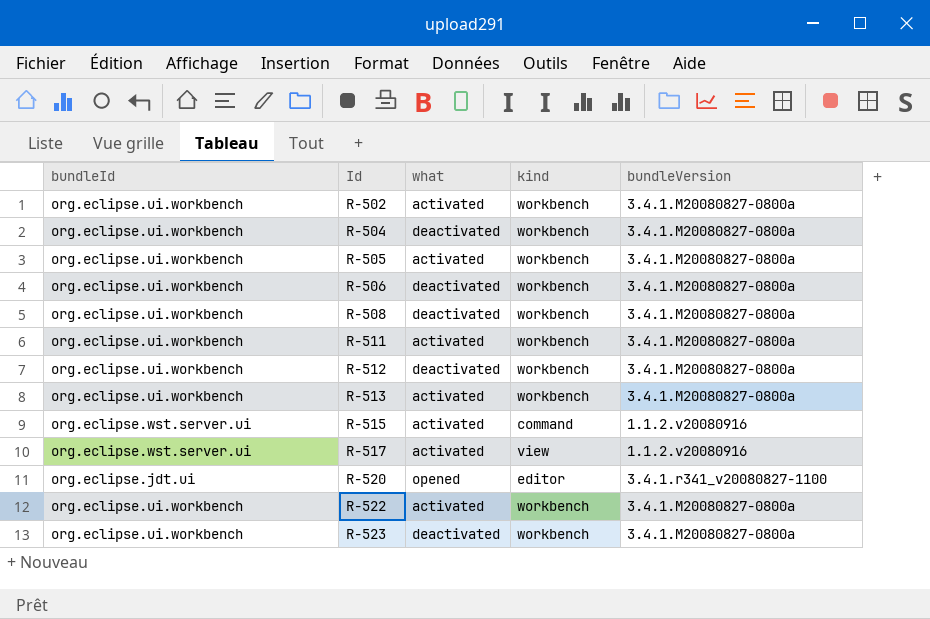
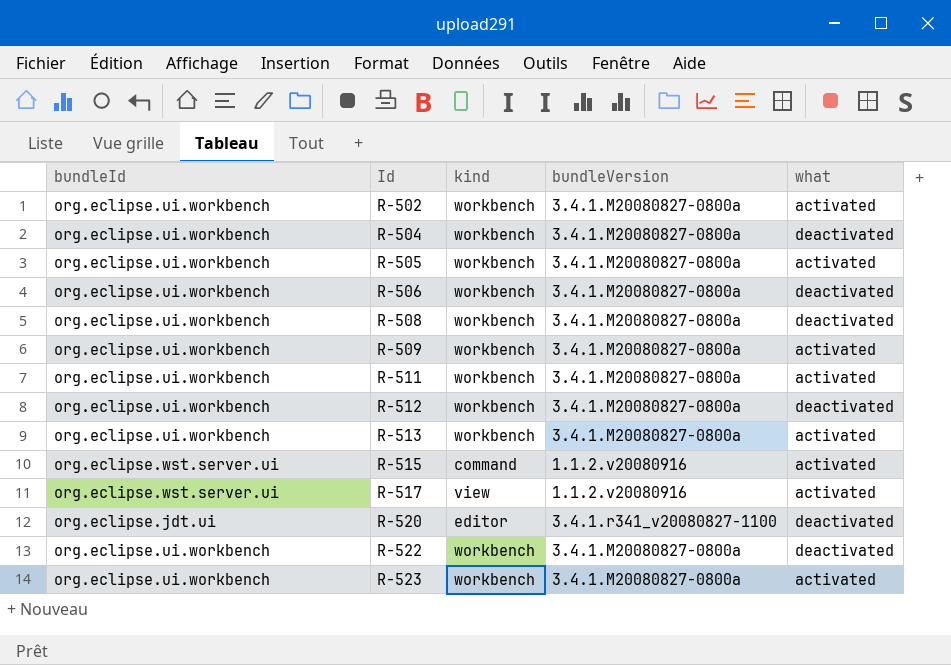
column what | position: 3 -> 5
row R-509: none -> org.eclipse.ui.workbench | workbench | 3.4.1.M20080827-0800a | activated
R-520 | what: opened -> deactivated
R-522 | what: activated -> deactivated
R-523 | what: deactivated -> activated

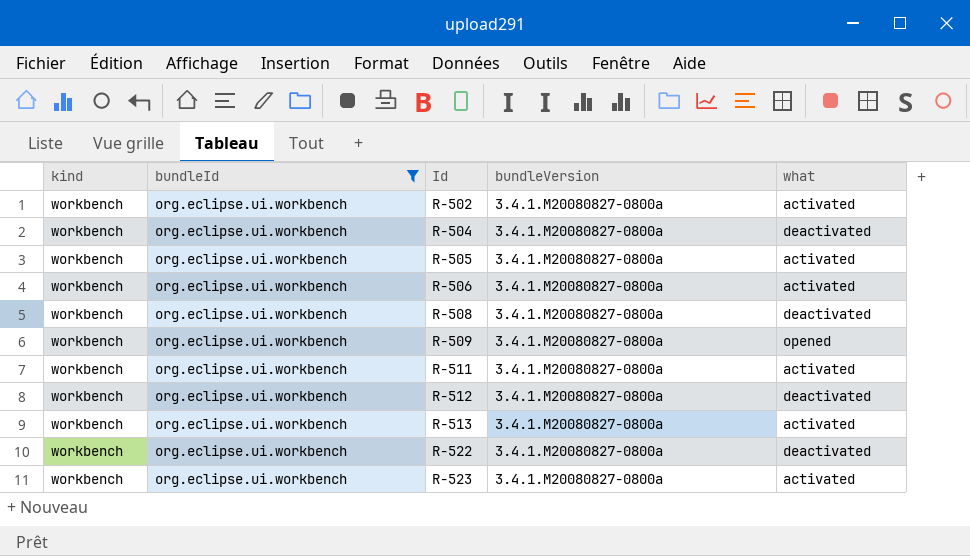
filter: none -> bundleId = org.eclipse.ui.workbench
column kind | position: 3 -> 1
R-506 | what: deactivated -> activated
R-509 | what: activated -> opened

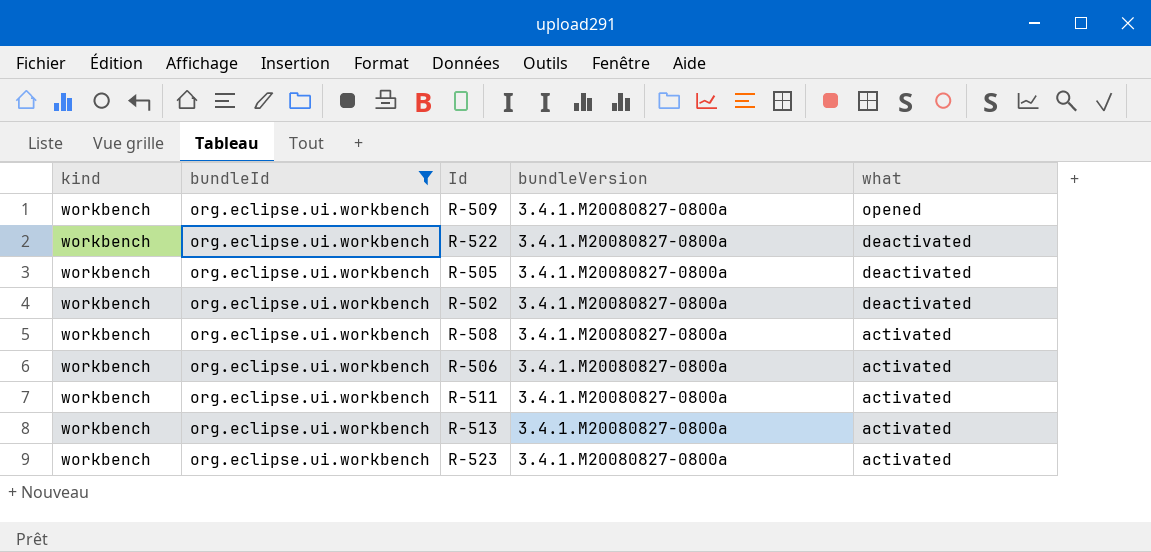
row order: Id ascending -> what descending
row R-504: workbench | org.eclipse.ui.workbench | 3.4.1.M20080827-0800a | deactivated -> none
row R-512: workbench | org.eclipse.ui.workbench | 3.4.1.M20080827-0800a | deactivated -> none
R-505 | what: activated -> deactivated
R-502 | what: activated -> deactivated
R-508 | what: deactivated -> activated

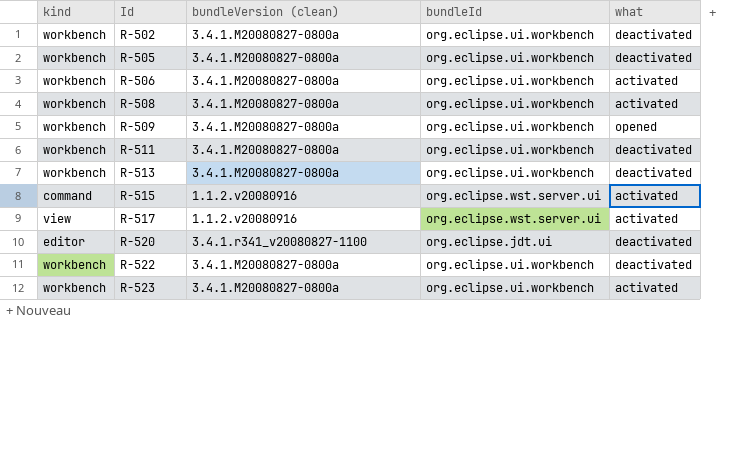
filter: bundleId = org.eclipse.ui.workbench -> none
row order: what descending -> Id ascending
column name: bundleVersion -> bundleVersion (clean)
column bundleId | position: 2 -> 4
R-511 | what: activated -> deactivated
R-513 | what: activated -> deactivated

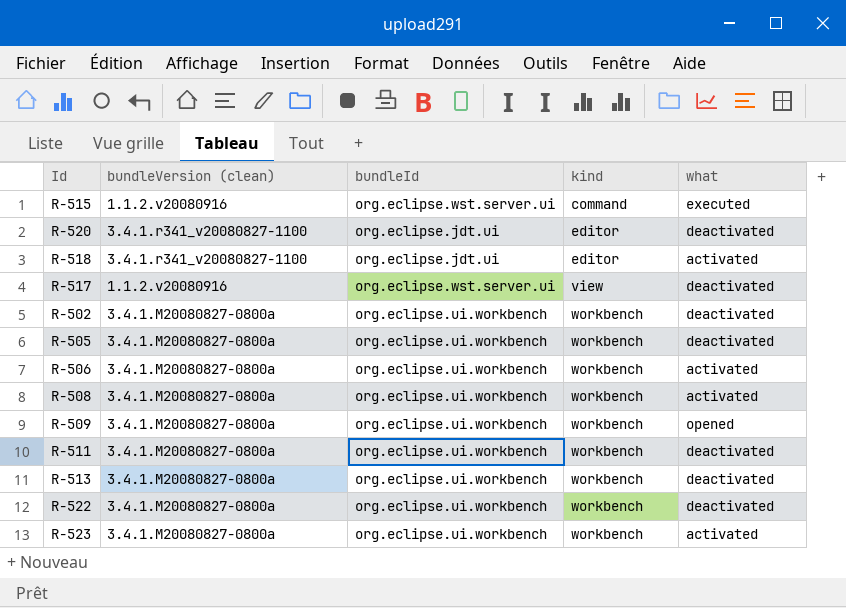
row order: Id ascending -> kind ascending
column kind | position: 1 -> 4
R-515 | what: activated -> executed
row R-518: none -> 3.4.1.r341_v20080827-1100 | org.eclipse.jdt.ui | editor | activated
R-517 | what: activated -> deactivated

